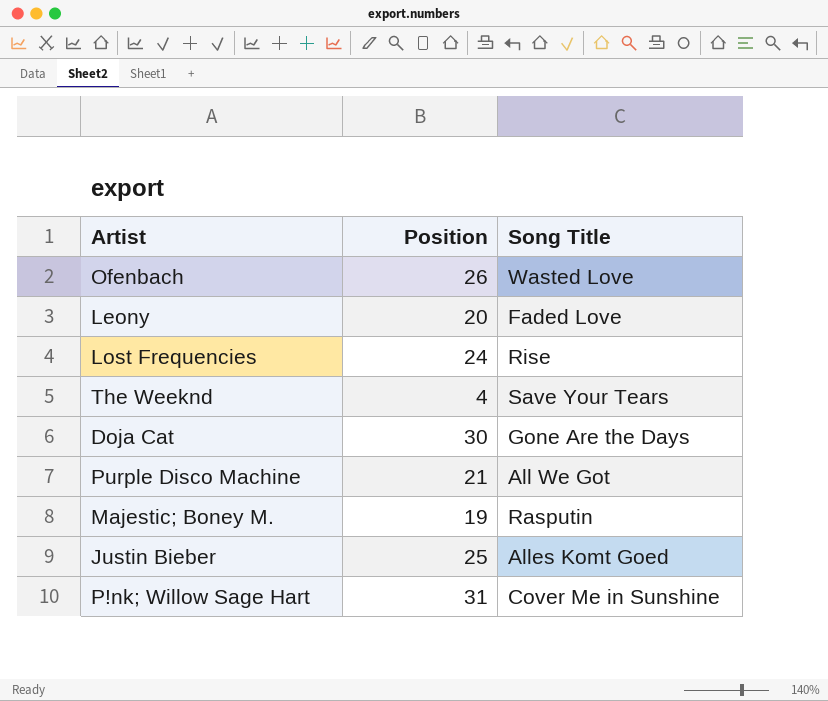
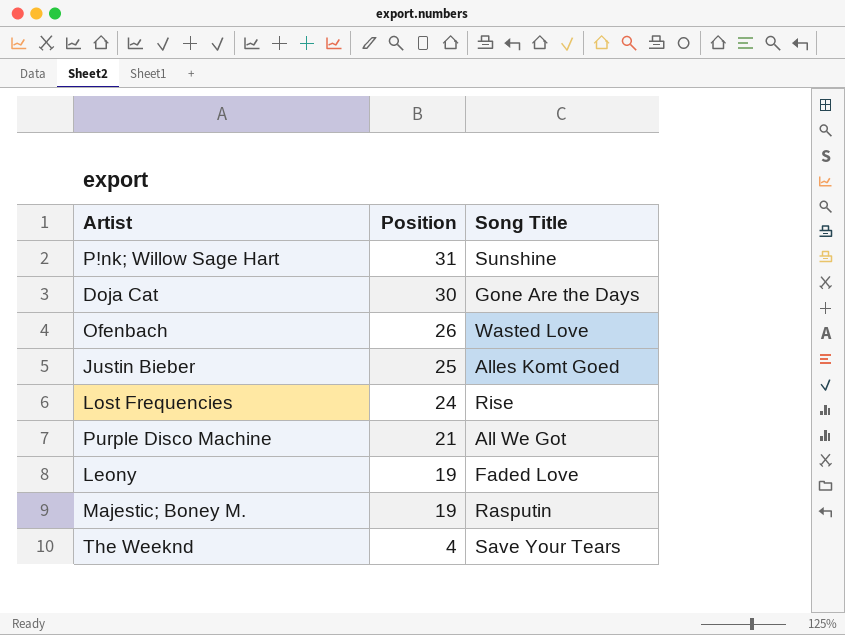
row order: none -> Position descending
P!nk; Willow Sage Hart | Song Title: Cover Me in Sunshine -> Sunshine
Leony | Position: 20 -> 19

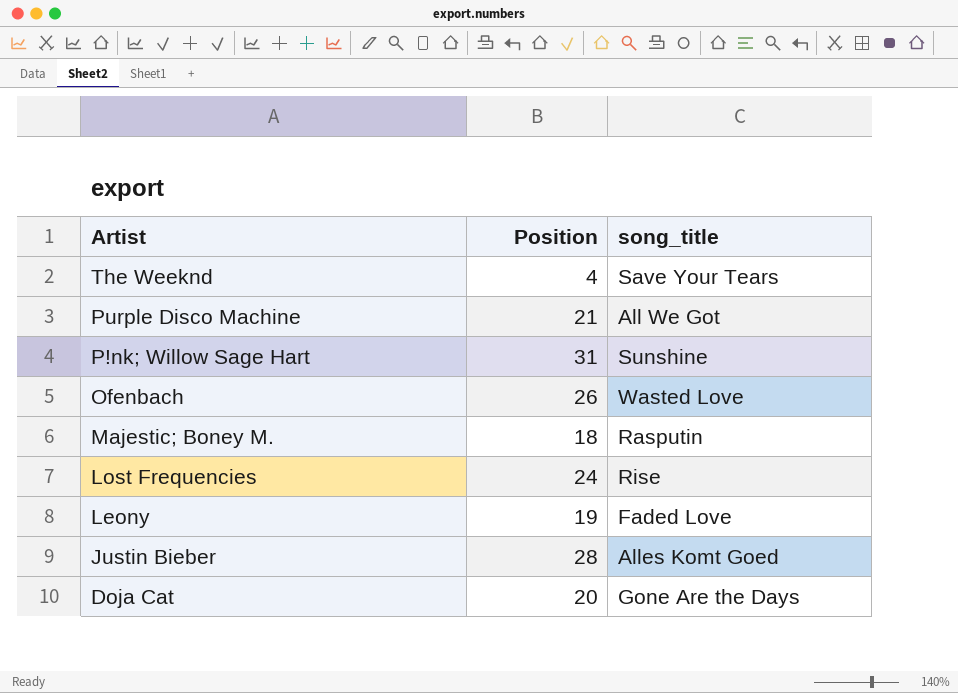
row order: Position descending -> Artist descending
column name: Song Title -> song_title
Majestic; Boney M. | Position: 19 -> 18
Justin Bieber | Position: 25 -> 28
Doja Cat | Position: 30 -> 20

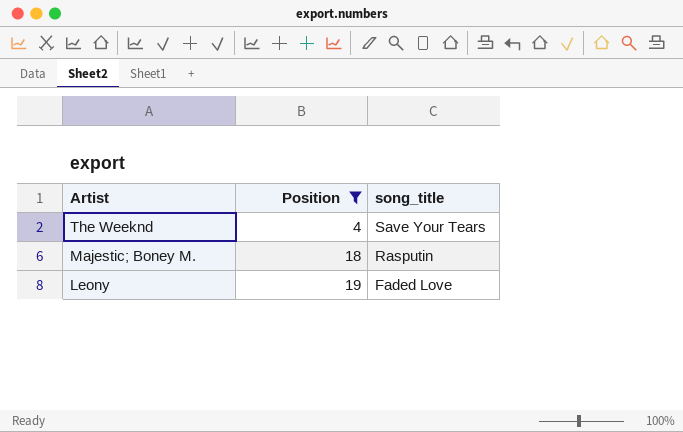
filter: none -> Position <= 19

